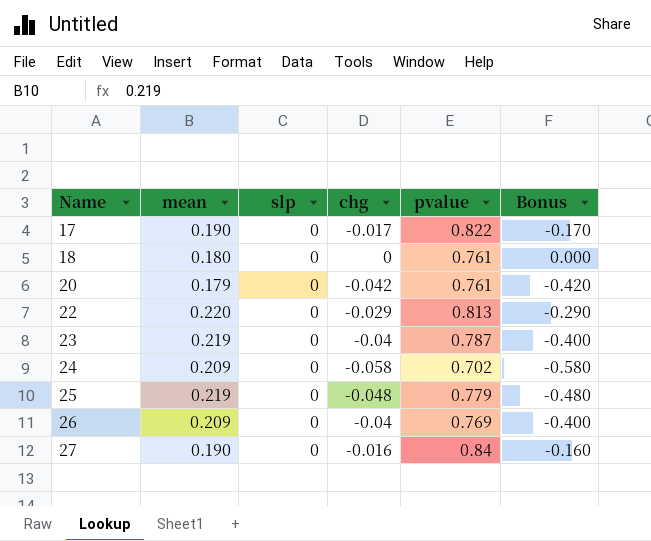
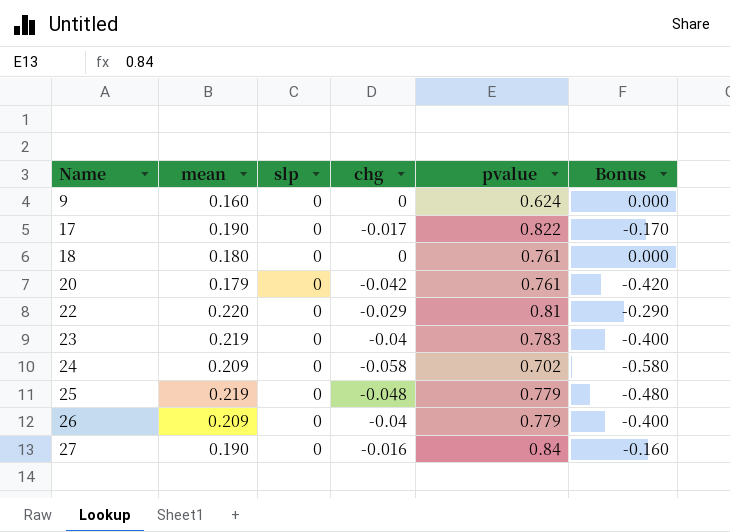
row 9: none -> 0.160 | 0 | 0 | 0.624 | 0.000
22 | pvalue: 0.813 -> 0.81
23 | pvalue: 0.787 -> 0.783
26 | pvalue: 0.769 -> 0.779

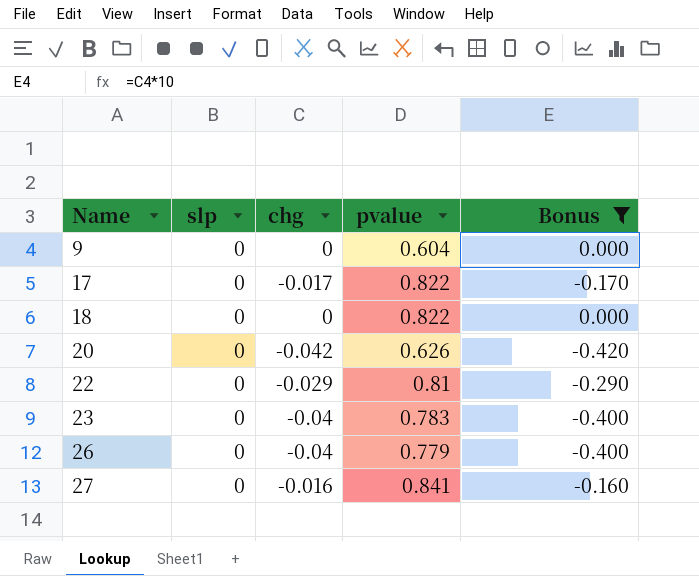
filter: none -> Bonus >= -0.420
column mean | position: 2 -> none
9 | pvalue: 0.624 -> 0.604
18 | pvalue: 0.761 -> 0.822
20 | pvalue: 0.761 -> 0.626
27 | pvalue: 0.84 -> 0.841

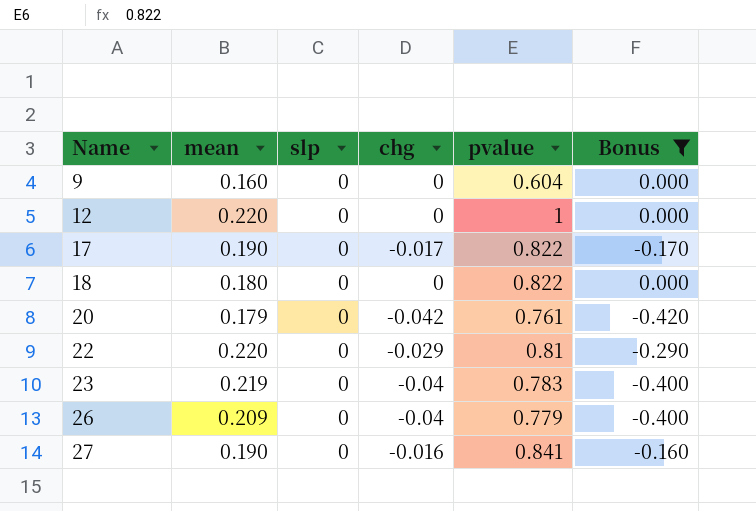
column mean | position: none -> 2
row 12: none -> 0.220 | 0 | 0 | 1 | 0.000
20 | pvalue: 0.626 -> 0.761

